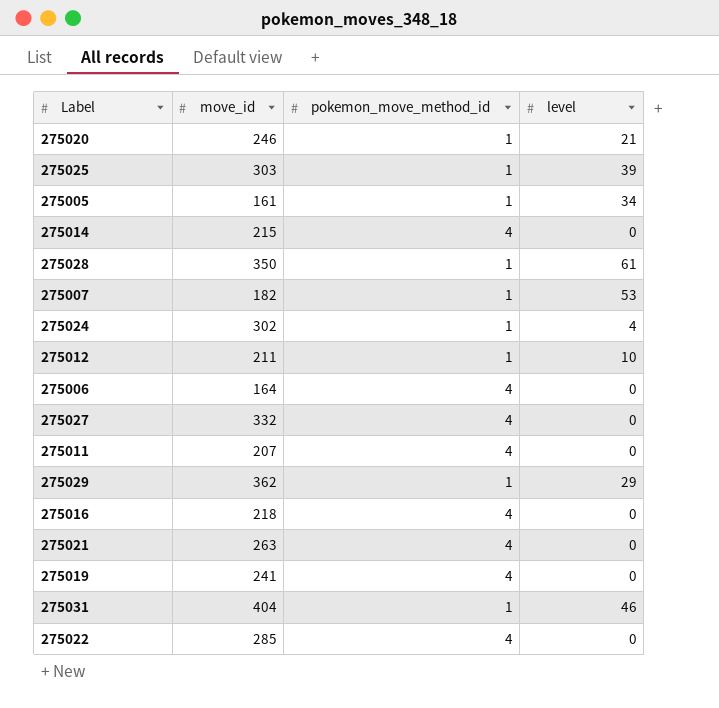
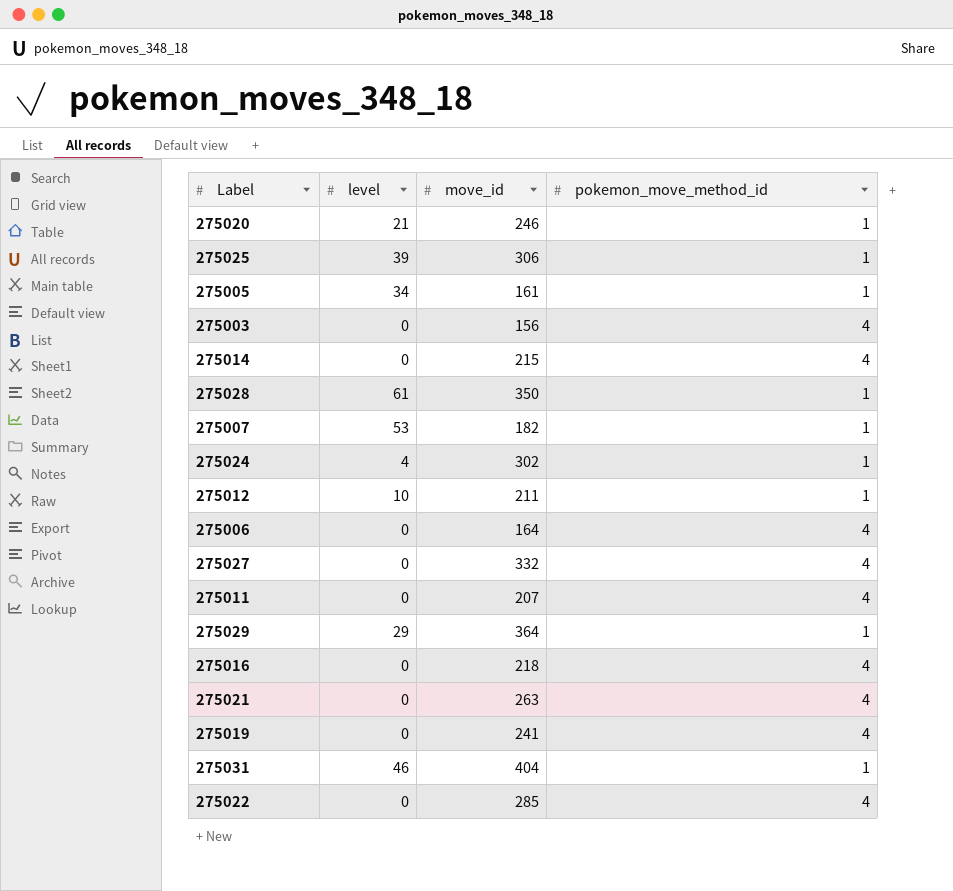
column level | position: 4 -> 2
275025 | move_id: 303 -> 306
row 275003: none -> 0 | 156 | 4
275029 | move_id: 362 -> 364

